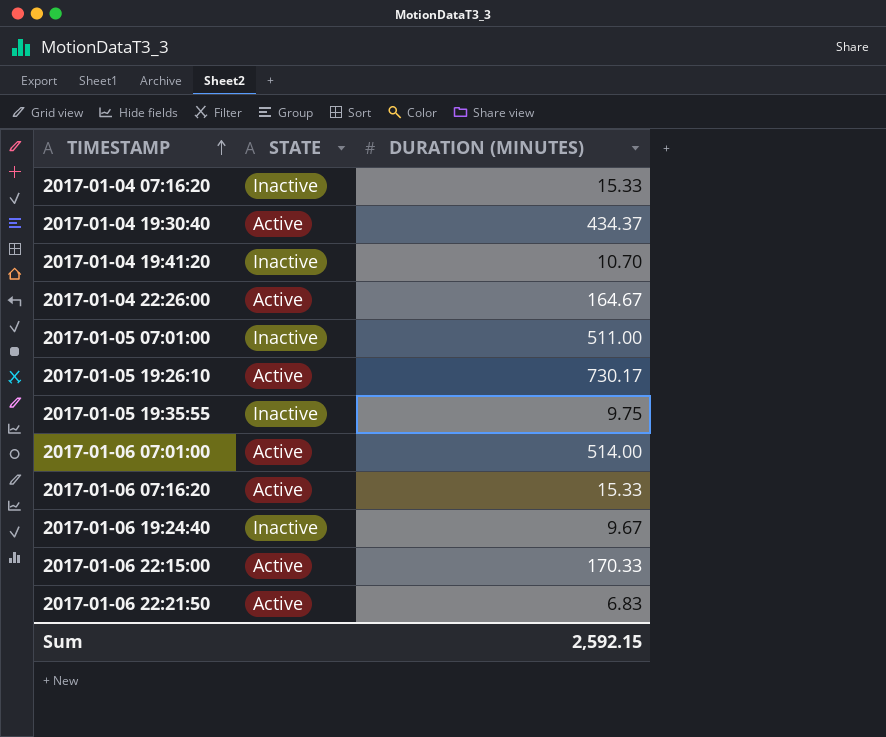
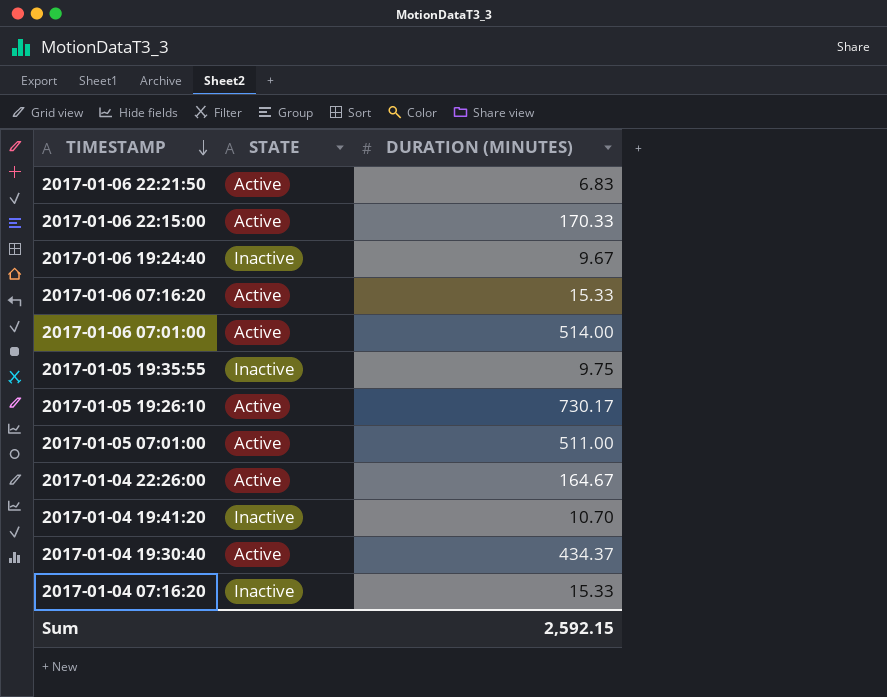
row order: TIMESTAMP ascending -> TIMESTAMP descending
2017-01-05 07:01:00 | STATE: Inactive -> Active

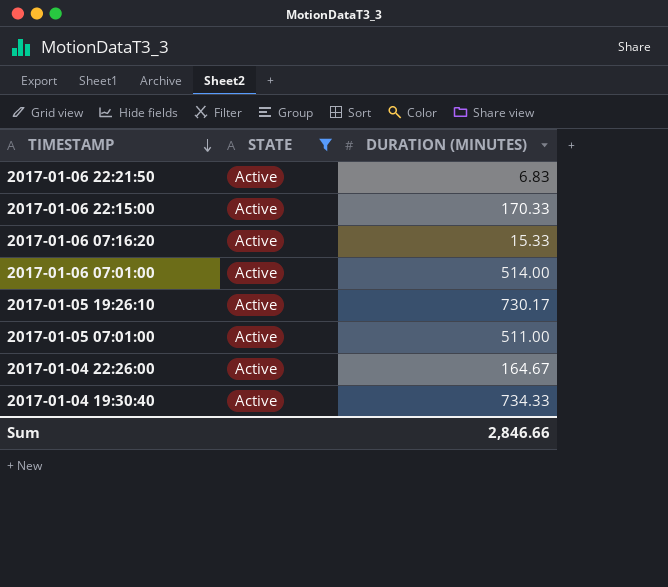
filter: none -> STATE = Active
2017-01-04 19:30:40 | DURATION (MINUTES): 434.37 -> 734.33
Sum | DURATION (MINUTES): 2,592.15 -> 2,846.66

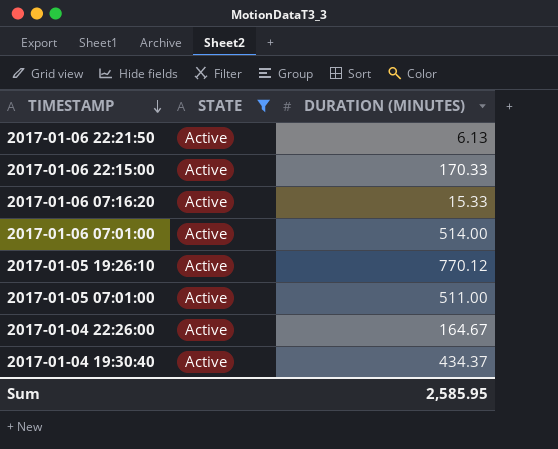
2017-01-06 22:21:50 | DURATION (MINUTES): 6.83 -> 6.13
2017-01-05 19:26:10 | DURATION (MINUTES): 730.17 -> 770.12
2017-01-04 19:30:40 | DURATION (MINUTES): 734.33 -> 434.37
Sum | DURATION (MINUTES): 2,846.66 -> 2,585.95

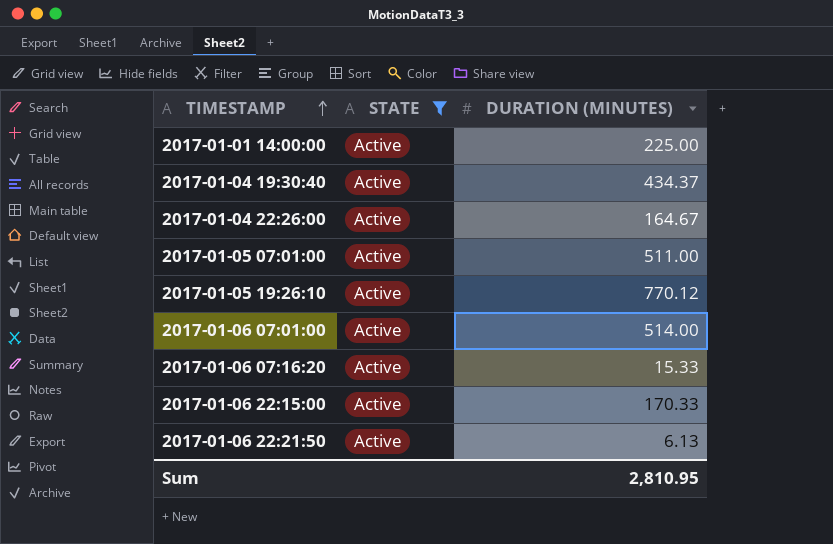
row order: TIMESTAMP descending -> TIMESTAMP ascending
row 2017-01-01 14:00:00: none -> Active | 225.00
Sum | DURATION (MINUTES): 2,585.95 -> 2,810.95

